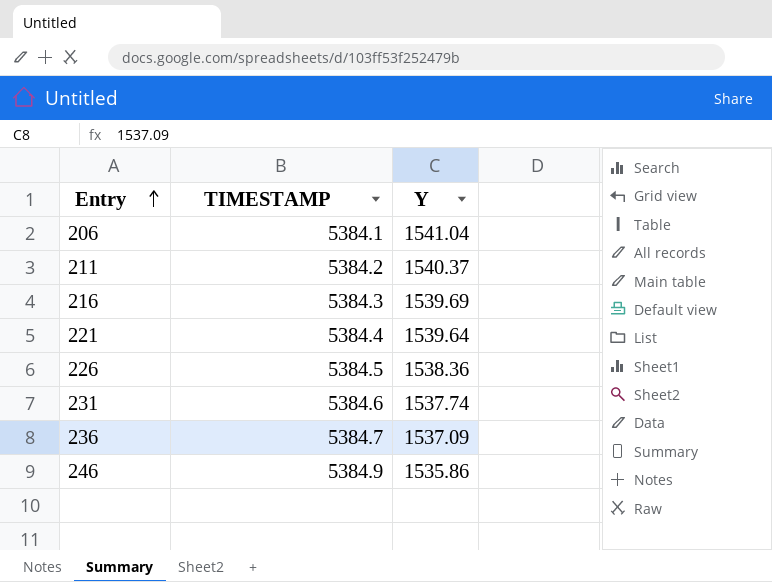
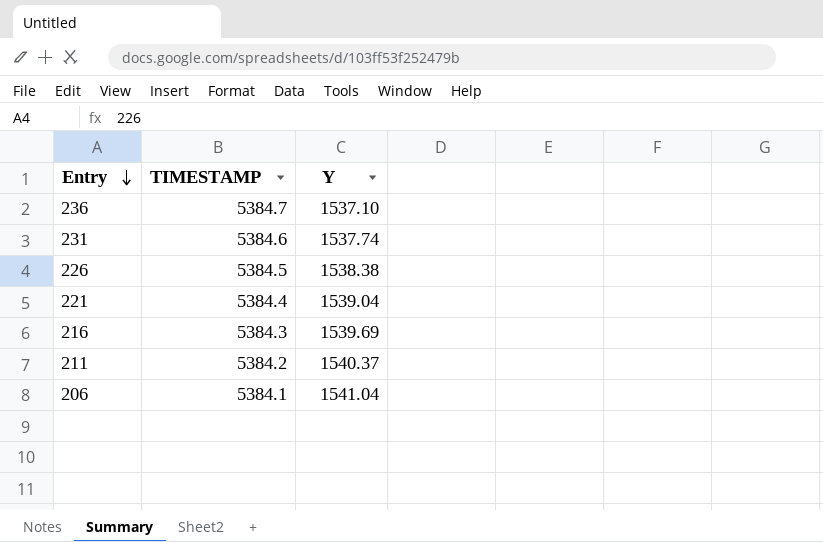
row order: Entry ascending -> Entry descending
row 246: 5384.9 | 1535.86 -> none
236 | Y: 1537.09 -> 1537.10
226 | Y: 1538.36 -> 1538.38
221 | Y: 1539.64 -> 1539.04

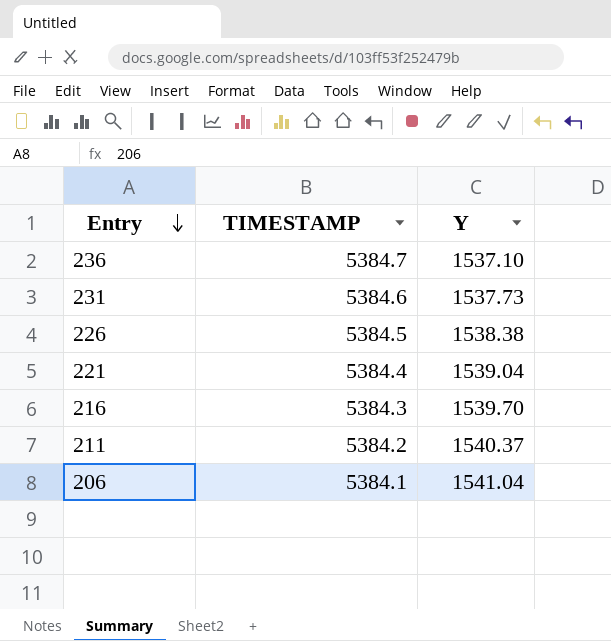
231 | Y: 1537.74 -> 1537.73
216 | Y: 1539.69 -> 1539.70

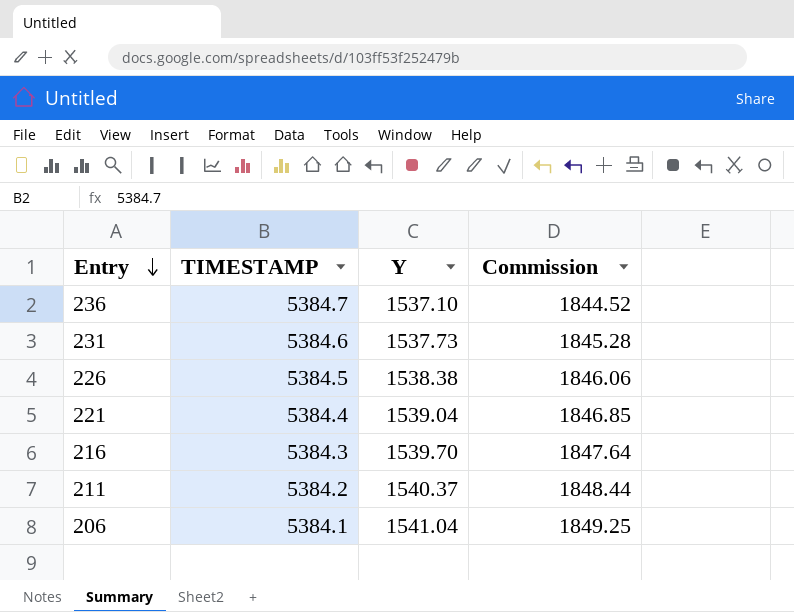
column Commission | formula: none -> [Y] * 1.2

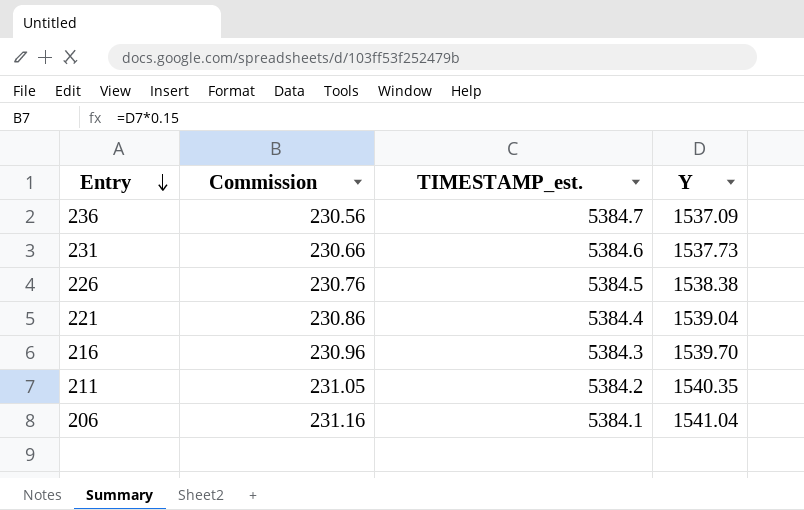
column Commission | formula: [Y] * 1.2 -> [Y] * 0.15
column Commission | position: 4 -> 2
column name: TIMESTAMP -> TIMESTAMP_est.
236 | Y: 1537.10 -> 1537.09
211 | Y: 1540.37 -> 1540.35

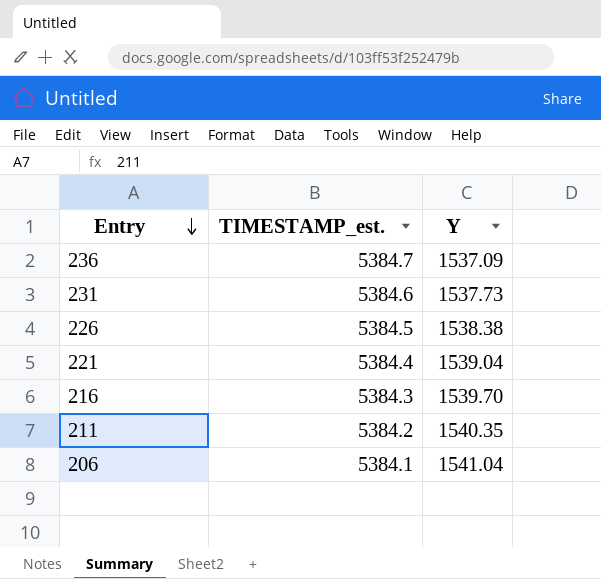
column Commission | formula: [Y] * 0.15 -> none

